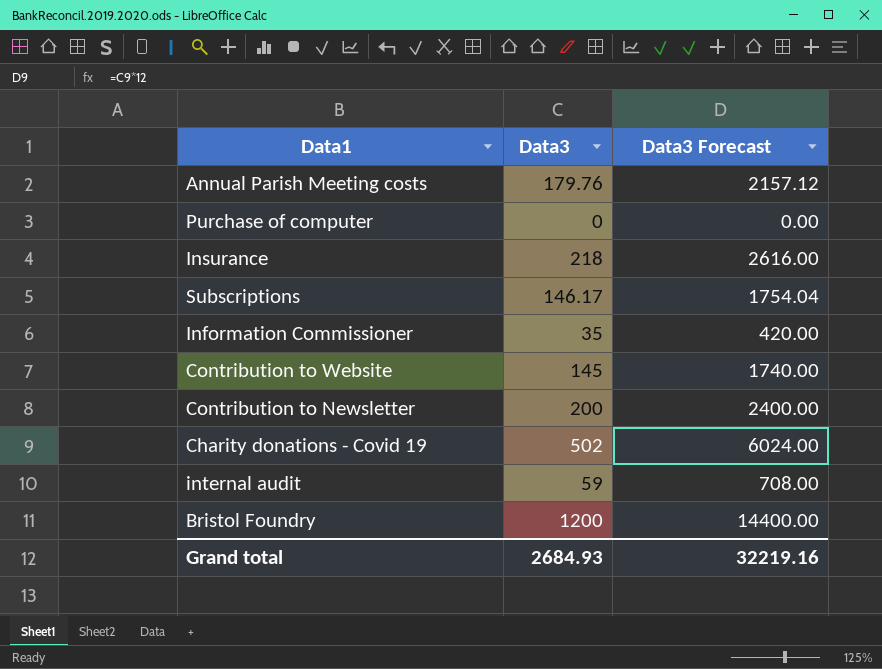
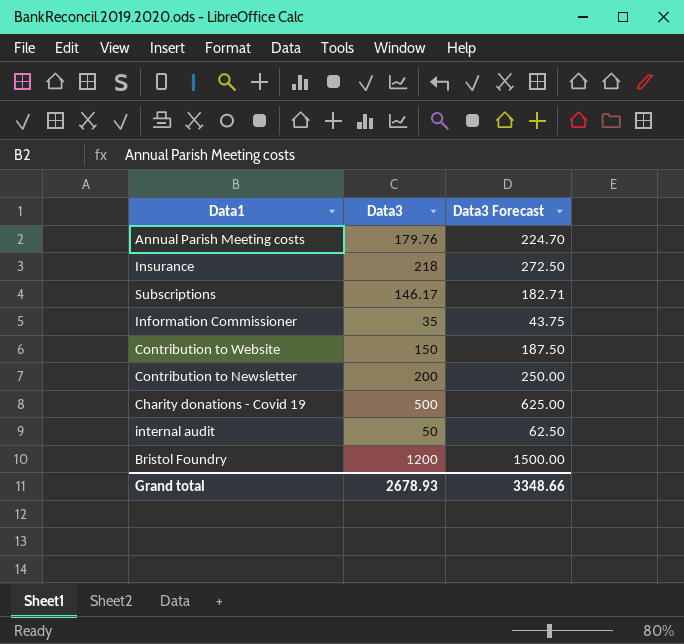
column Data3 Forecast | formula: [Data3] * 12 -> [Data3] * 1.25
row Purchase of computer: 0 | 0.00 -> none
Contribution to Website | Data3: 145 -> 150
Charity donations - Covid 19 | Data3: 502 -> 500
internal audit | Data3: 59 -> 50
Grand total | Data3: 2684.93 -> 2678.93
Grand total | Data3 Forecast: 32219.16 -> 3348.66

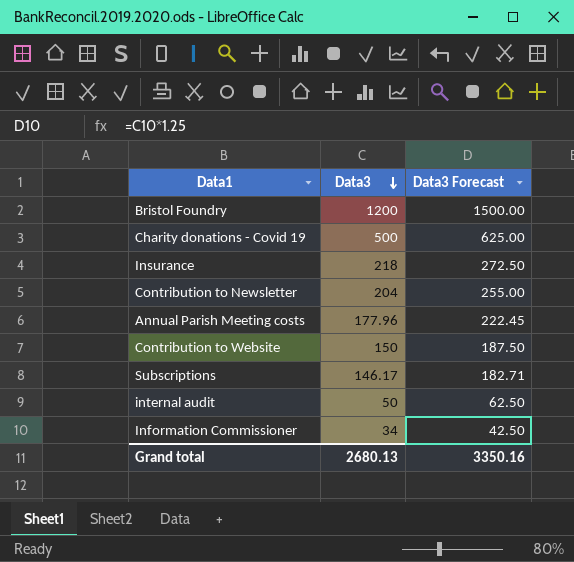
row order: none -> Data3 descending
Contribution to Newsletter | Data3: 200 -> 204
Contribution to Newsletter | Data3 Forecast: 250.00 -> 255.00
Annual Parish Meeting costs | Data3: 179.76 -> 177.96
Annual Parish Meeting costs | Data3 Forecast: 224.70 -> 222.45
Information Commissioner | Data3: 35 -> 34
Information Commissioner | Data3 Forecast: 43.75 -> 42.50
Grand total | Data3: 2678.93 -> 2680.13
Grand total | Data3 Forecast: 3348.66 -> 3350.16

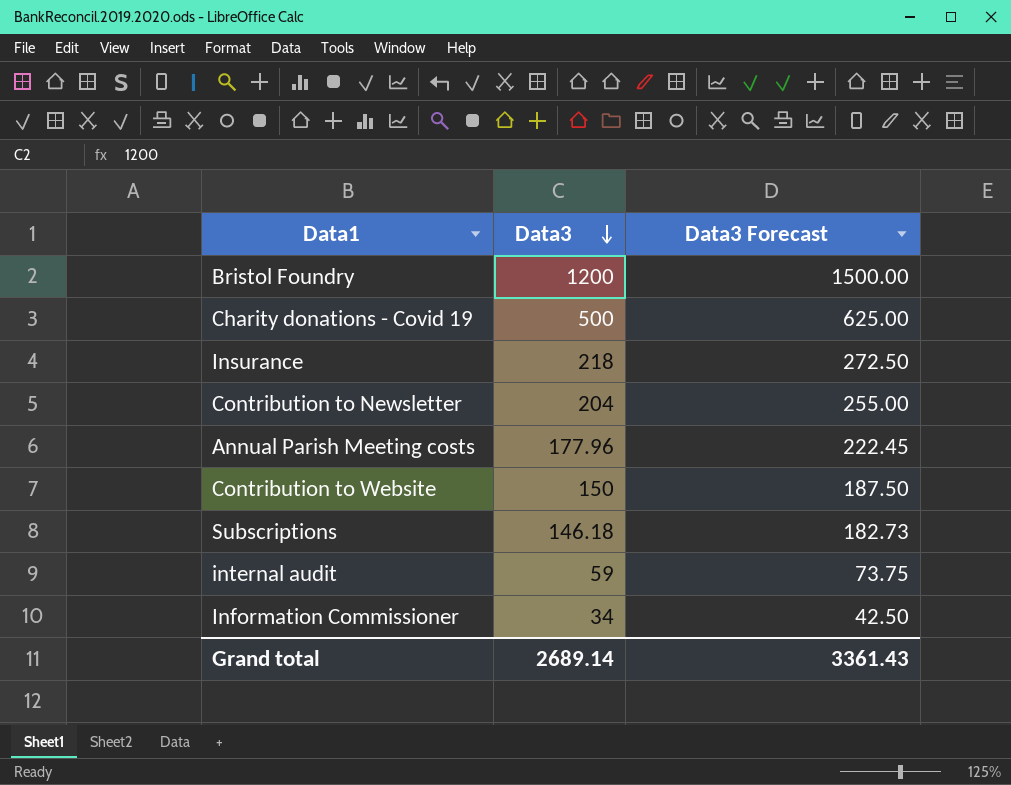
Subscriptions | Data3: 146.17 -> 146.18
Subscriptions | Data3 Forecast: 182.71 -> 182.73
internal audit | Data3: 50 -> 59
internal audit | Data3 Forecast: 62.50 -> 73.75
Grand total | Data3: 2680.13 -> 2689.14
Grand total | Data3 Forecast: 3350.16 -> 3361.43

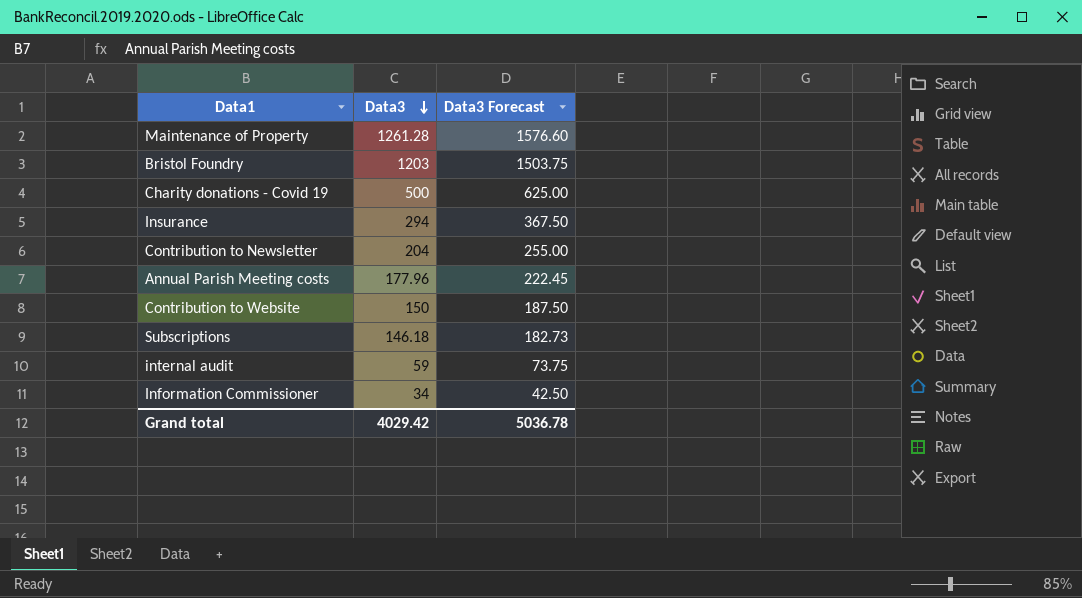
row Maintenance of Property: none -> 1261.28 | 1576.60
Bristol Foundry | Data3: 1200 -> 1203
Bristol Foundry | Data3 Forecast: 1500.00 -> 1503.75
Insurance | Data3: 218 -> 294
Insurance | Data3 Forecast: 272.50 -> 367.50
Grand total | Data3: 2689.14 -> 4029.42
Grand total | Data3 Forecast: 3361.43 -> 5036.78

